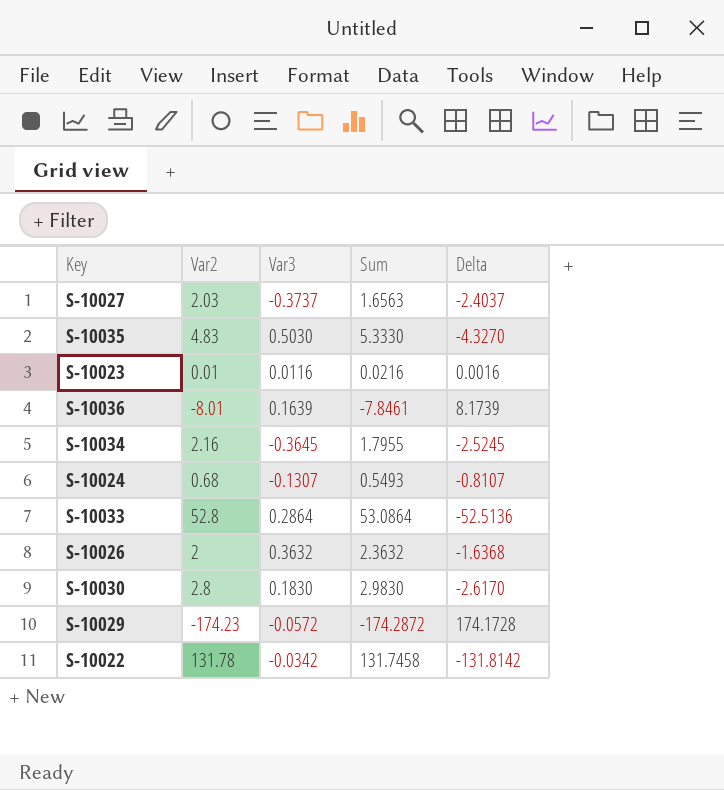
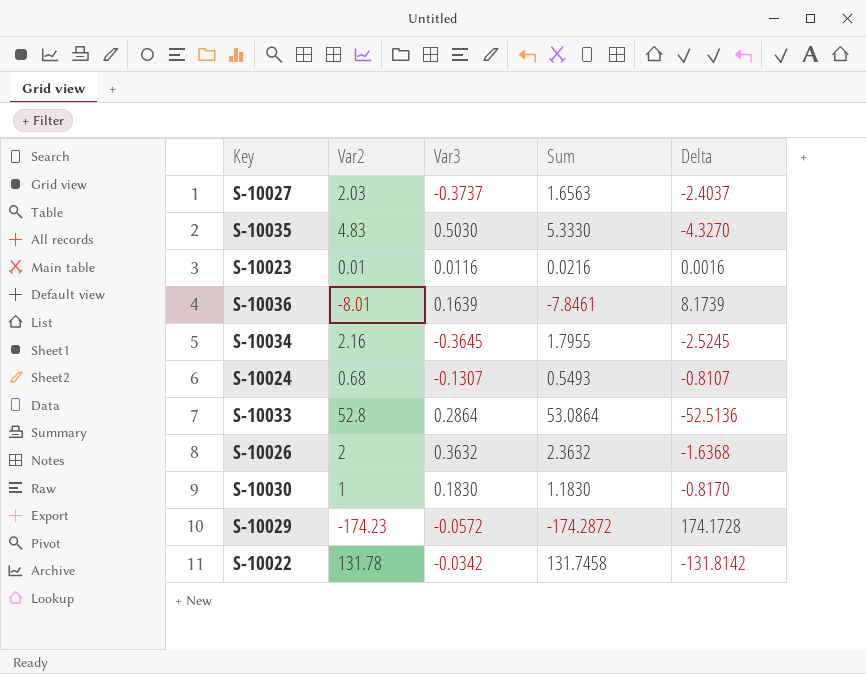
S-10030 | Var2: 2.8 -> 1
S-10030 | Sum: 2.9830 -> 1.1830
S-10030 | Delta: -2.6170 -> -0.8170

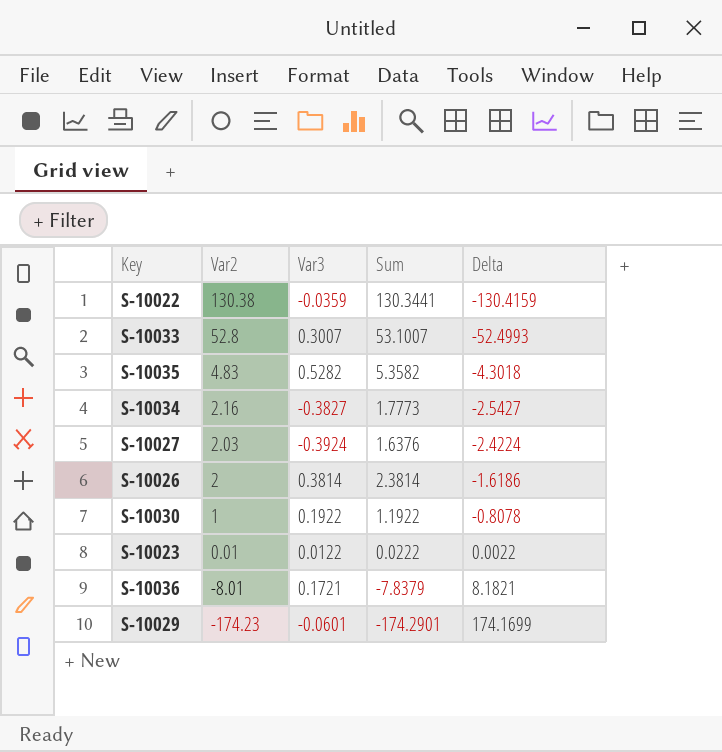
row order: none -> Var2 descending
row S-10024: 0.68 | -0.1307 | 0.5493 | -0.8107 -> none
S-10022 | Var2: 131.78 -> 130.38
S-10022 | Var3: -0.0342 -> -0.0359
S-10022 | Sum: 131.7458 -> 130.3441
S-10022 | Delta: -131.8142 -> -130.4159
S-10033 | Var3: 0.2864 -> 0.3007
S-10033 | Sum: 53.0864 -> 53.1007
S-10033 | Delta: -52.5136 -> -52.4993
S-10035 | Var3: 0.5030 -> 0.5282
S-10035 | Sum: 5.3330 -> 5.3582
S-10035 | Delta: -4.3270 -> -4.3018
S-10034 | Var3: -0.3645 -> -0.3827
S-10034 | Sum: 1.7955 -> 1.7773
S-10034 | Delta: -2.5245 -> -2.5427
S-10027 | Var3: -0.3737 -> -0.3924
S-10027 | Sum: 1.6563 -> 1.6376
S-10027 | Delta: -2.4037 -> -2.4224
S-10026 | Var3: 0.3632 -> 0.3814
S-10026 | Sum: 2.3632 -> 2.3814
S-10026 | Delta: -1.6368 -> -1.6186
S-10030 | Var3: 0.1830 -> 0.1922
S-10030 | Sum: 1.1830 -> 1.1922
S-10030 | Delta: -0.8170 -> -0.8078
S-10023 | Var3: 0.0116 -> 0.0122
S-10023 | Sum: 0.0216 -> 0.0222
S-10023 | Delta: 0.0016 -> 0.0022
S-10036 | Var3: 0.1639 -> 0.1721
S-10036 | Sum: -7.8461 -> -7.8379
S-10036 | Delta: 8.1739 -> 8.1821
S-10029 | Var3: -0.0572 -> -0.0601
S-10029 | Sum: -174.2872 -> -174.2901
S-10029 | Delta: 174.1728 -> 174.1699

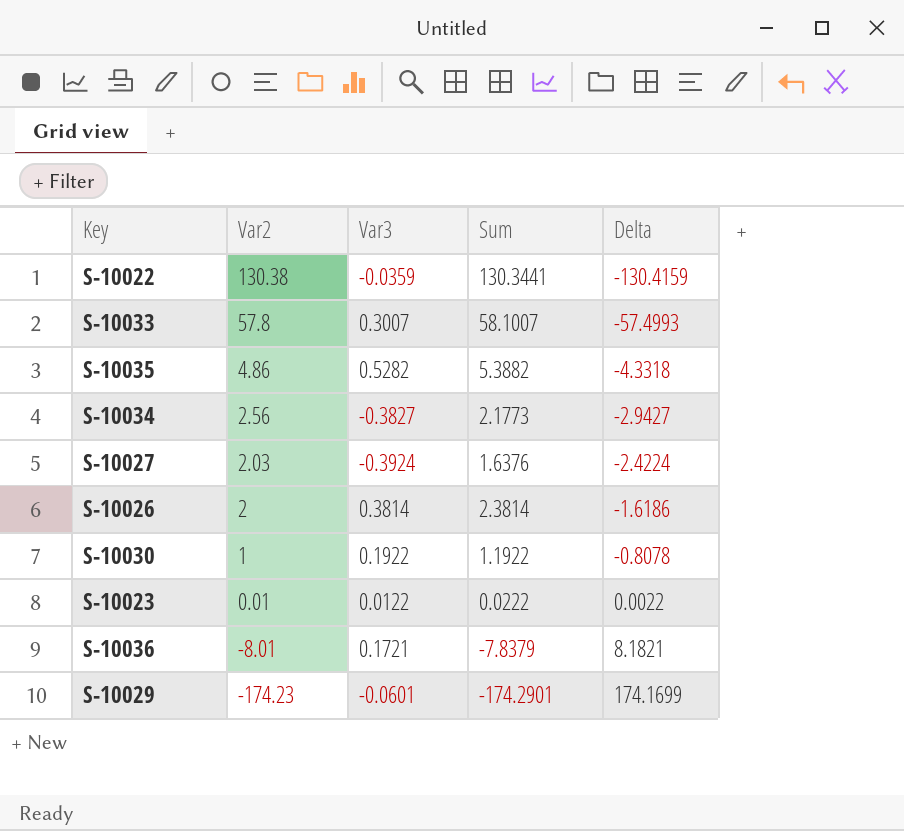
S-10033 | Var2: 52.8 -> 57.8
S-10033 | Sum: 53.1007 -> 58.1007
S-10033 | Delta: -52.4993 -> -57.4993
S-10035 | Var2: 4.83 -> 4.86
S-10035 | Sum: 5.3582 -> 5.3882
S-10035 | Delta: -4.3018 -> -4.3318
S-10034 | Var2: 2.16 -> 2.56
S-10034 | Sum: 1.7773 -> 2.1773
S-10034 | Delta: -2.5427 -> -2.9427

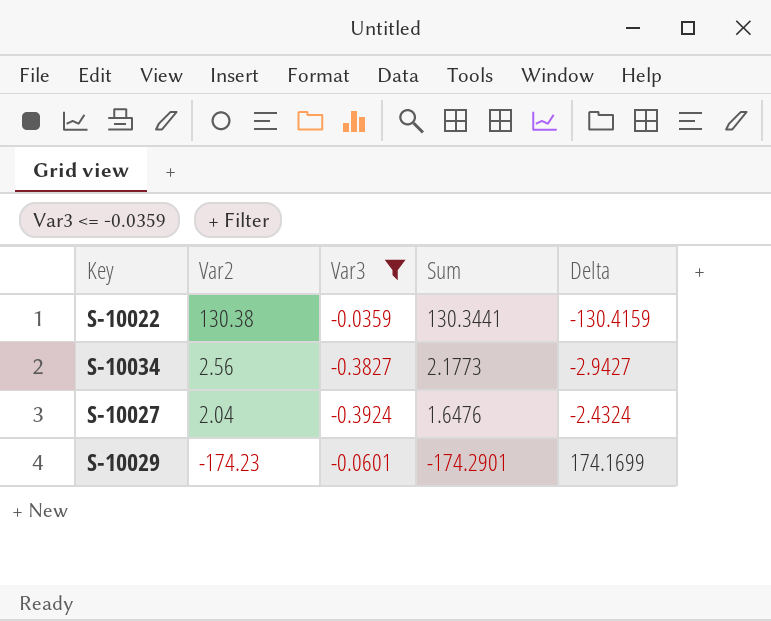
filter: none -> Var3 <= -0.0359
S-10027 | Var2: 2.03 -> 2.04
S-10027 | Sum: 1.6376 -> 1.6476
S-10027 | Delta: -2.4224 -> -2.4324

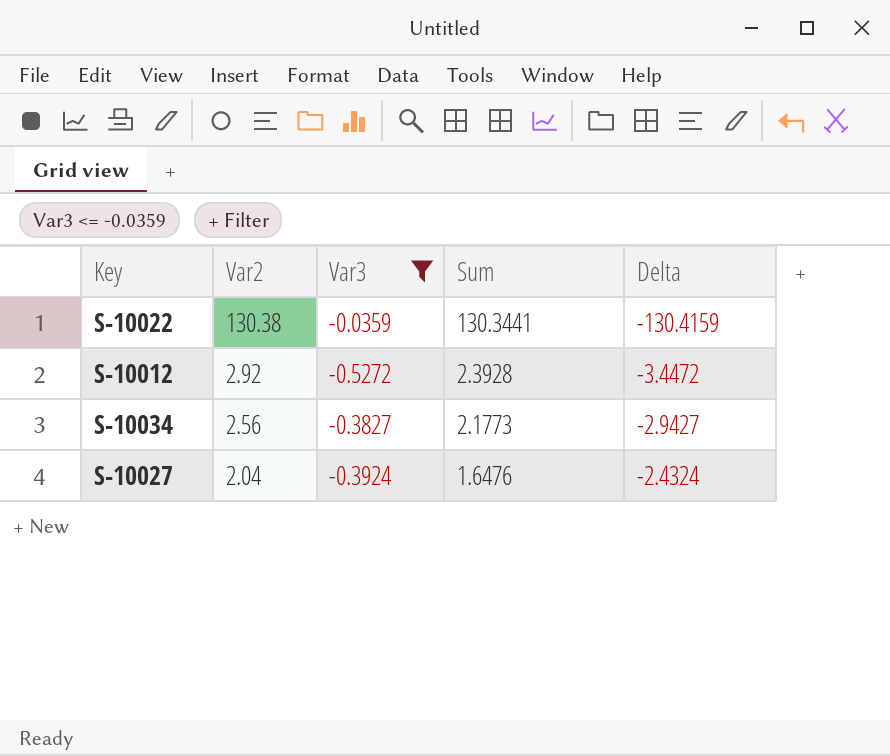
row S-10029: -174.23 | -0.0601 | -174.2901 | 174.1699 -> none
row S-10012: none -> 2.92 | -0.5272 | 2.3928 | -3.4472

